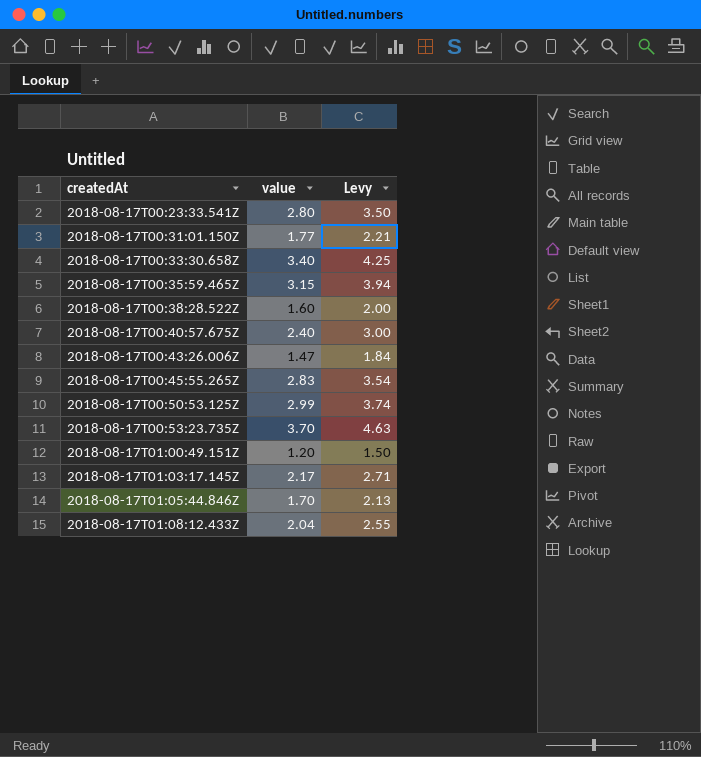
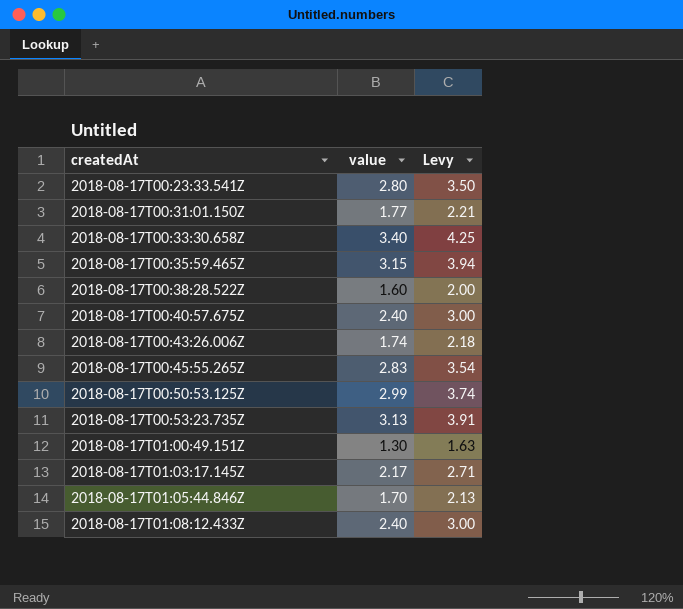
2018-08-17T00:43:26.006Z | value: 1.47 -> 1.74
2018-08-17T00:43:26.006Z | Levy: 1.84 -> 2.18
2018-08-17T00:53:23.735Z | value: 3.70 -> 3.13
2018-08-17T00:53:23.735Z | Levy: 4.63 -> 3.91
2018-08-17T01:00:49.151Z | value: 1.20 -> 1.30
2018-08-17T01:00:49.151Z | Levy: 1.50 -> 1.63
2018-08-17T01:08:12.433Z | value: 2.04 -> 2.40
2018-08-17T01:08:12.433Z | Levy: 2.55 -> 3.00

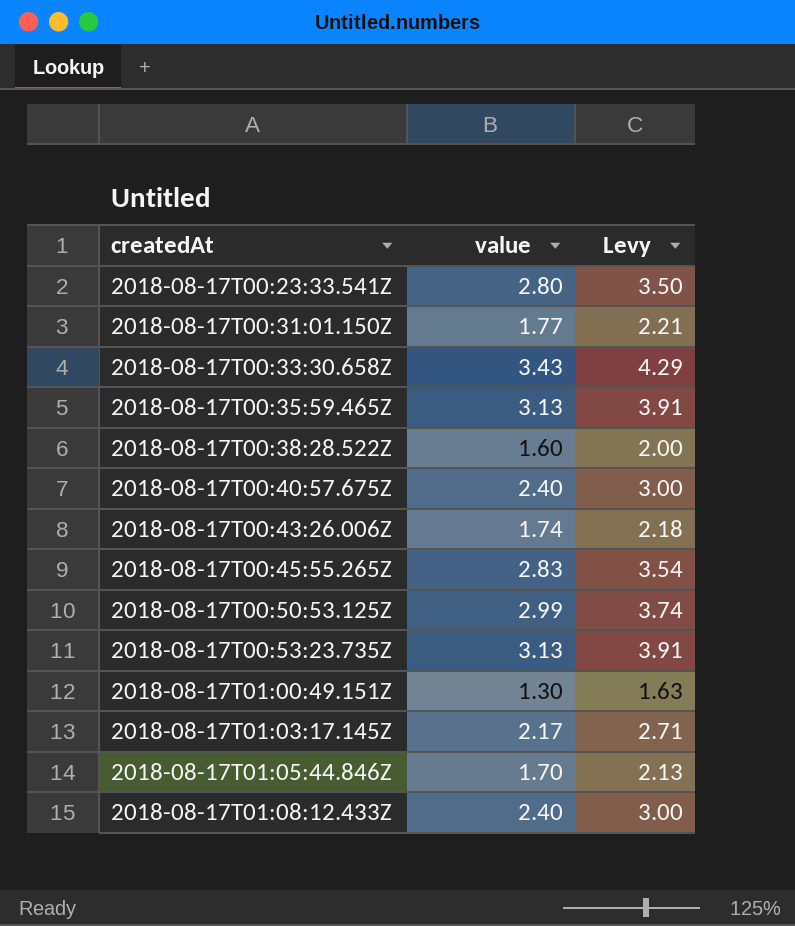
2018-08-17T00:33:30.658Z | value: 3.40 -> 3.43
2018-08-17T00:33:30.658Z | Levy: 4.25 -> 4.29
2018-08-17T00:35:59.465Z | value: 3.15 -> 3.13
2018-08-17T00:35:59.465Z | Levy: 3.94 -> 3.91

